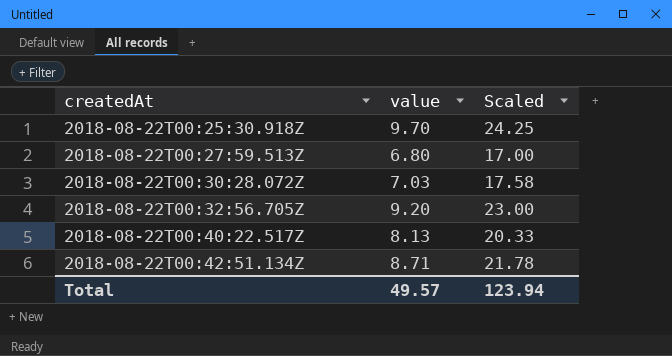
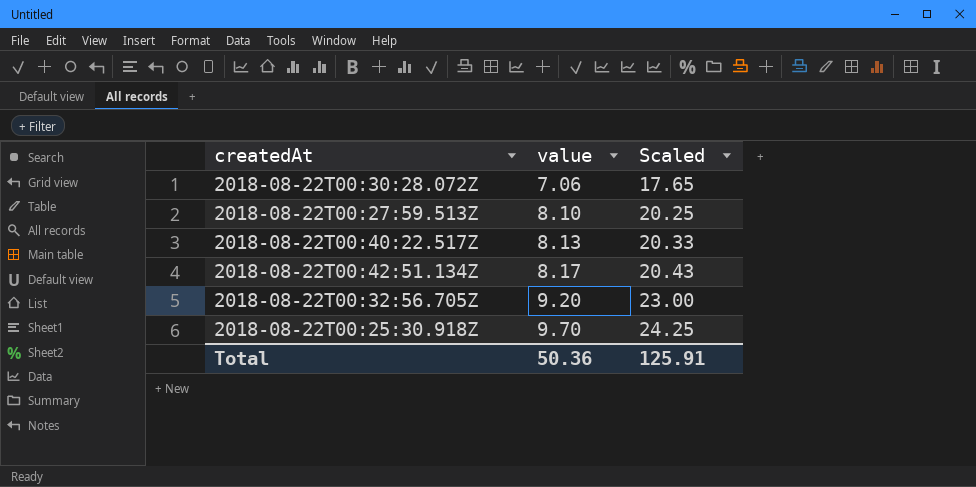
row order: createdAt ascending -> value ascending
2018-08-22T00:30:28.072Z | value: 7.03 -> 7.06
2018-08-22T00:30:28.072Z | Scaled: 17.58 -> 17.65
2018-08-22T00:27:59.513Z | value: 6.80 -> 8.10
2018-08-22T00:27:59.513Z | Scaled: 17.00 -> 20.25
2018-08-22T00:42:51.134Z | value: 8.71 -> 8.17
2018-08-22T00:42:51.134Z | Scaled: 21.78 -> 20.43
Total | value: 49.57 -> 50.36
Total | Scaled: 123.94 -> 125.91

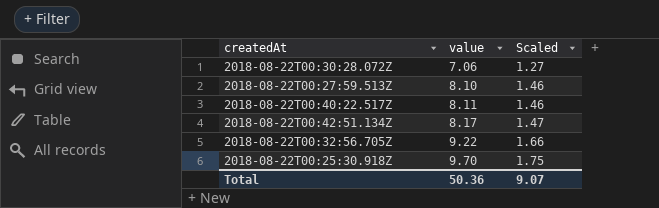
column Scaled | formula: [value] * 2.5 -> [value] * 0.18
2018-08-22T00:40:22.517Z | value: 8.13 -> 8.11
2018-08-22T00:32:56.705Z | value: 9.20 -> 9.22
Total | Scaled: 125.91 -> 9.07

